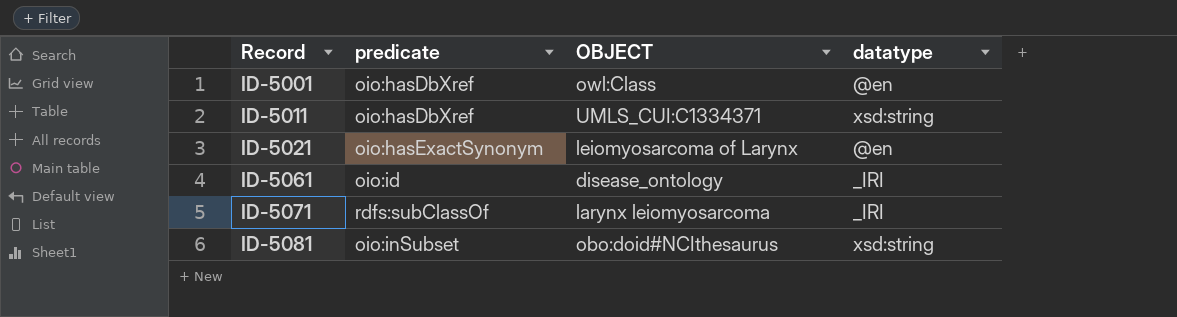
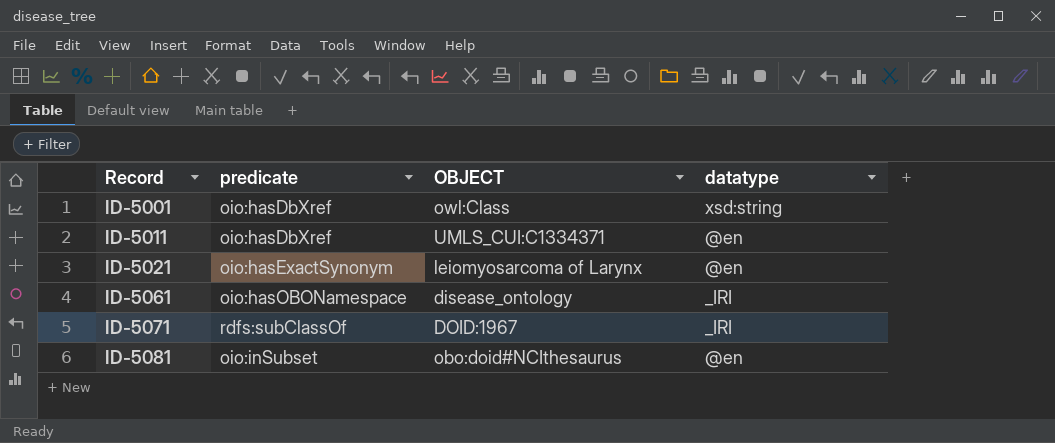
ID-5001 | datatype: @en -> xsd:string
ID-5011 | datatype: xsd:string -> @en
ID-5061 | predicate: oio:id -> oio:hasOBONamespace
ID-5071 | OBJECT: larynx leiomyosarcoma -> DOID:1967
ID-5081 | datatype: xsd:string -> @en

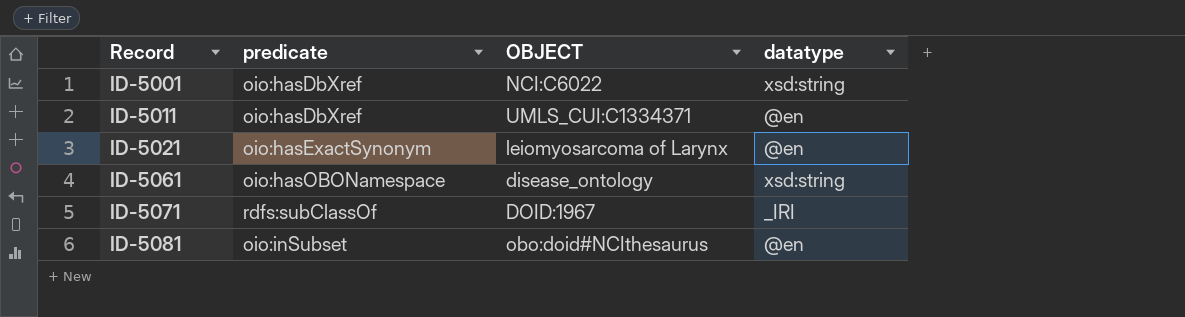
ID-5001 | OBJECT: owl:Class -> NCI:C6022
ID-5061 | datatype: _IRI -> xsd:string

